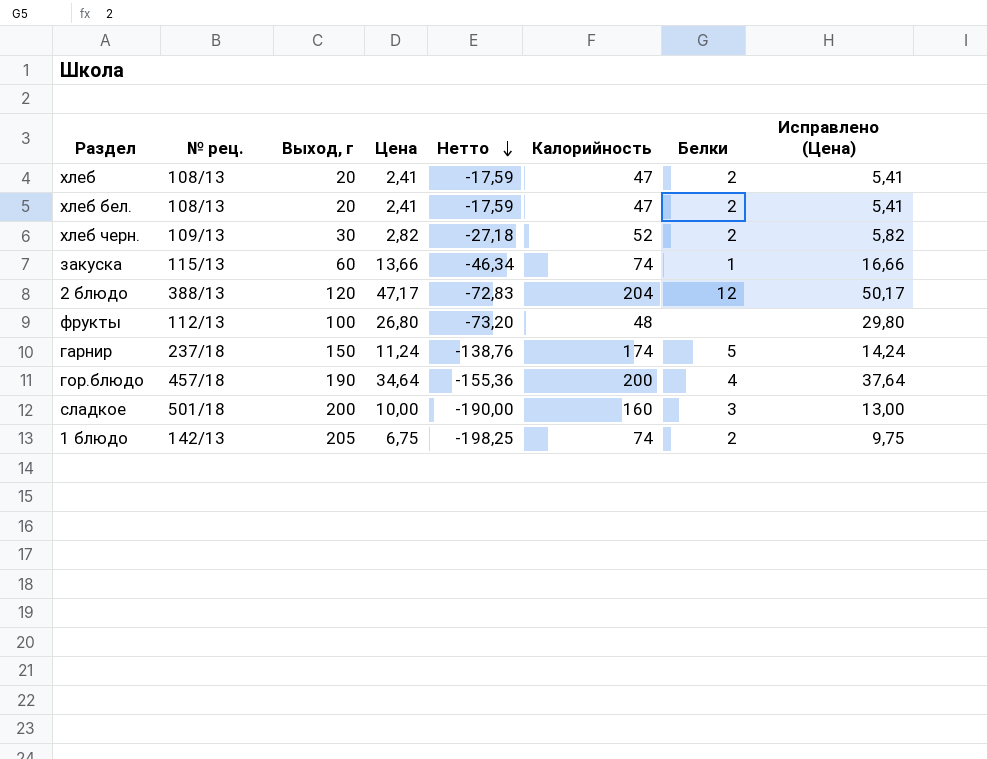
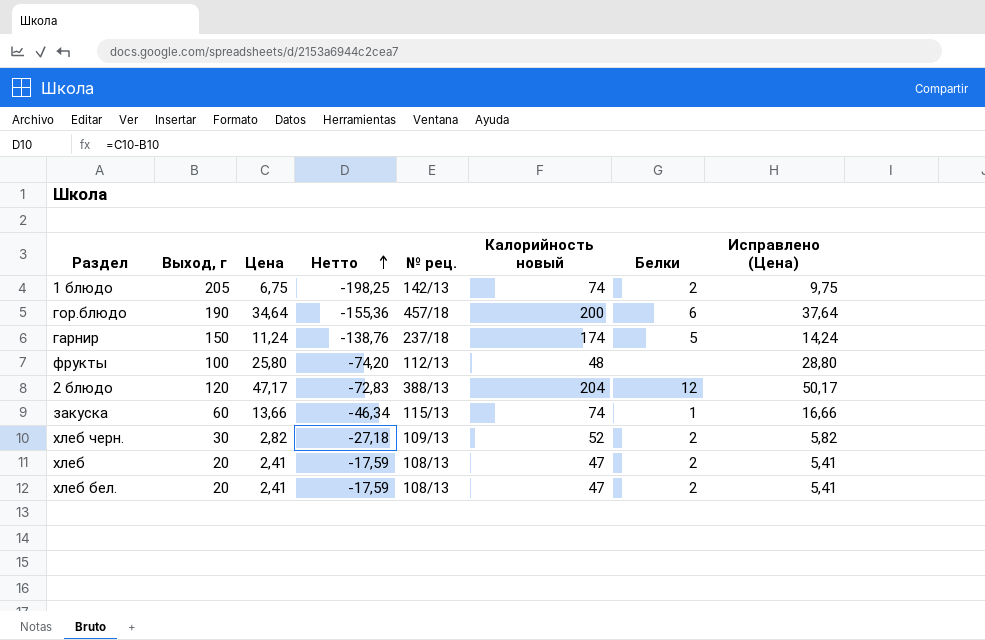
row order: Нетто descending -> Нетто ascending
column № рец. | position: 2 -> 5
column name: Калорийность -> Калорийность новый
row сладкое: 501/18 | 200 | 10,00 | -190,00 | 160 | 3 | 13,00 -> none
гор.блюдо | Белки: 4 -> 6
фрукты | Цена: 26,80 -> 25,80
фрукты | Нетто: -73,20 -> -74,20
фрукты | Исправлено (Цена): 29,80 -> 28,80

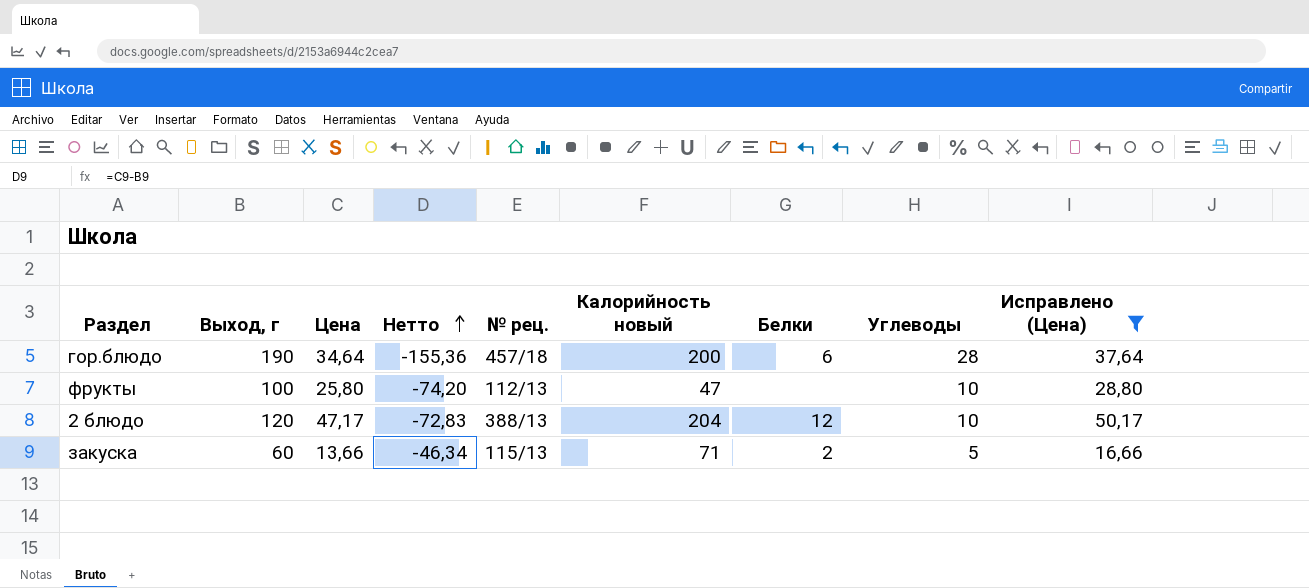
filter: none -> Исправлено (Цена) >= 16,66
column Углеводы | position: none -> 8
фрукты | Калорийность новый: 48 -> 47
закуска | Калорийность новый: 74 -> 71
закуска | Белки: 1 -> 2

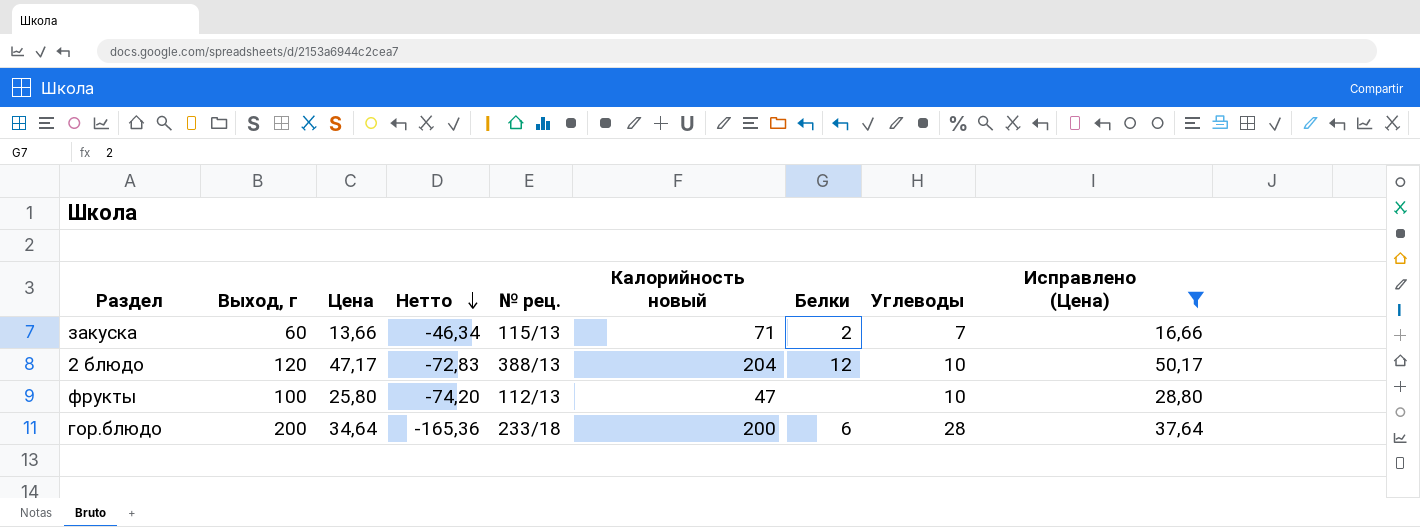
row order: Нетто ascending -> Нетто descending
закуска | Углеводы: 5 -> 7
гор.блюдо | Выход, г: 190 -> 200
гор.блюдо | Нетто: -155,36 -> -165,36
гор.блюдо | № рец.: 457/18 -> 233/18

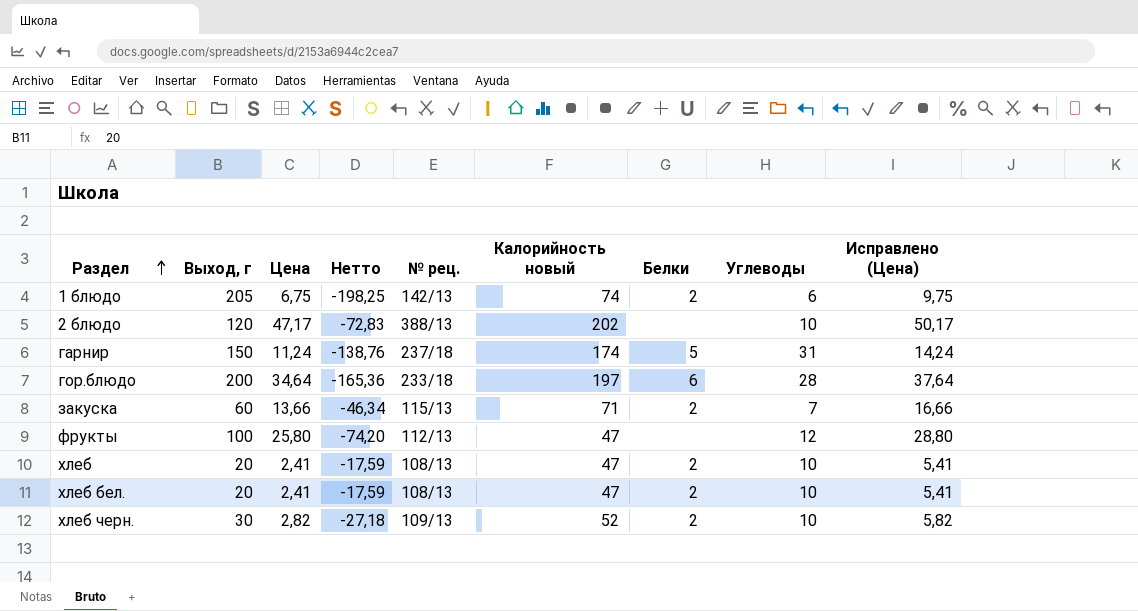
filter: Исправлено (Цена) >= 16,66 -> none
row order: Нетто descending -> Раздел ascending
2 блюдо | Калорийность новый: 204 -> 202
2 блюдо | Белки: 12 -> none
гор.блюдо | Калорийность новый: 200 -> 197
фрукты | Углеводы: 10 -> 12

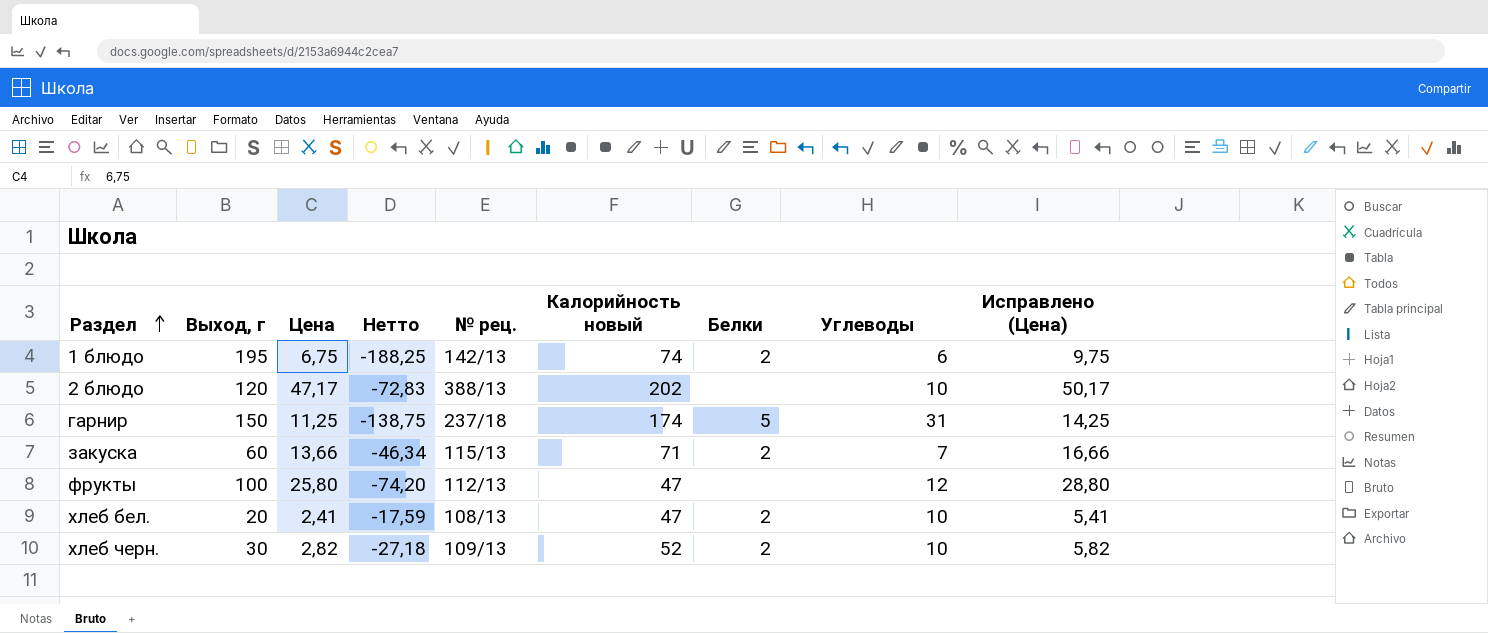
row гор.блюдо: 200 | 34,64 | -165,36 | 233/18 | 197 | 6 | 28 | 37,64 -> none
row хлеб: 20 | 2,41 | -17,59 | 108/13 | 47 | 2 | 10 | 5,41 -> none
1 блюдо | Выход, г: 205 -> 195
1 блюдо | Нетто: -198,25 -> -188,25
гарнир | Цена: 11,24 -> 11,25
гарнир | Нетто: -138,76 -> -138,75
гарнир | Исправлено (Цена): 14,24 -> 14,25

